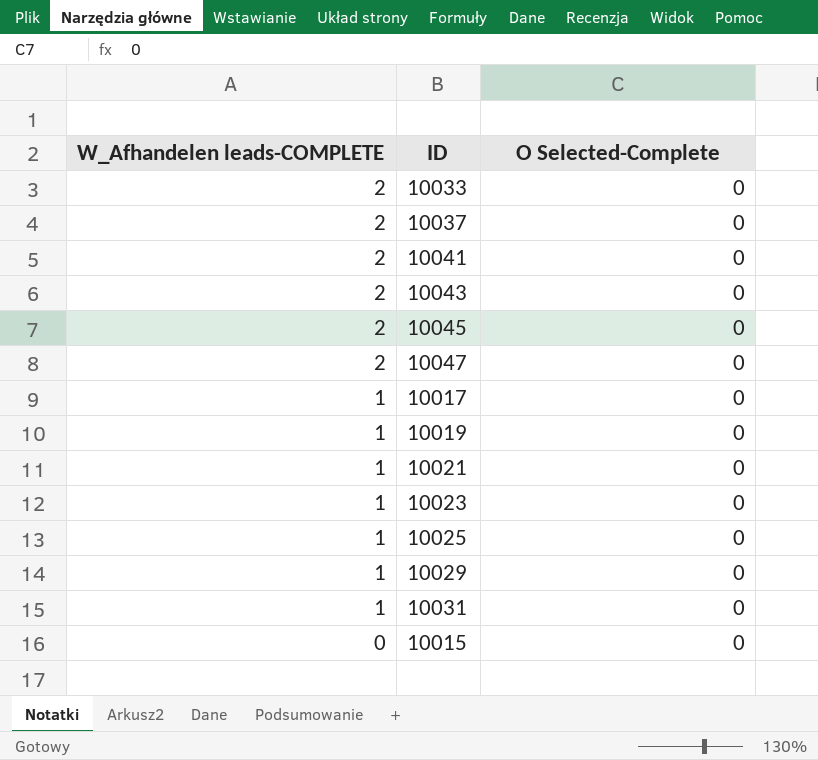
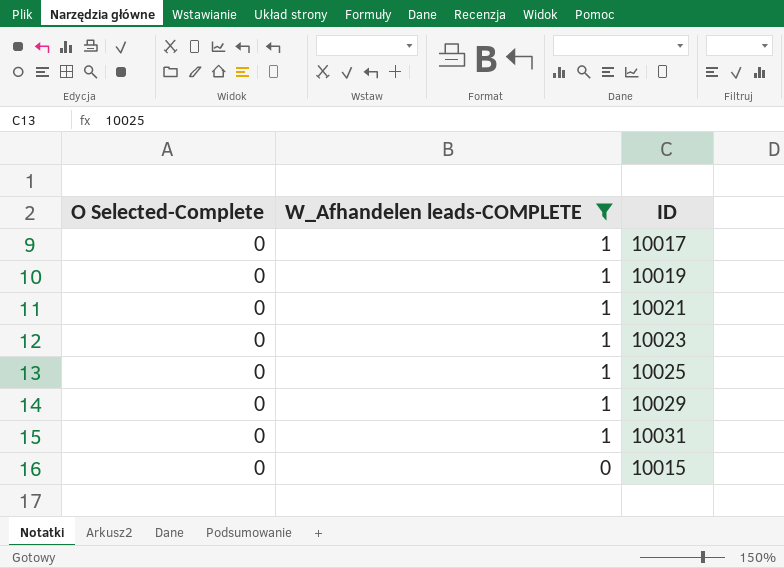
filter: none -> W_Afhandelen leads-COMPLETE != 2
column O Selected-Complete | position: 3 -> 1

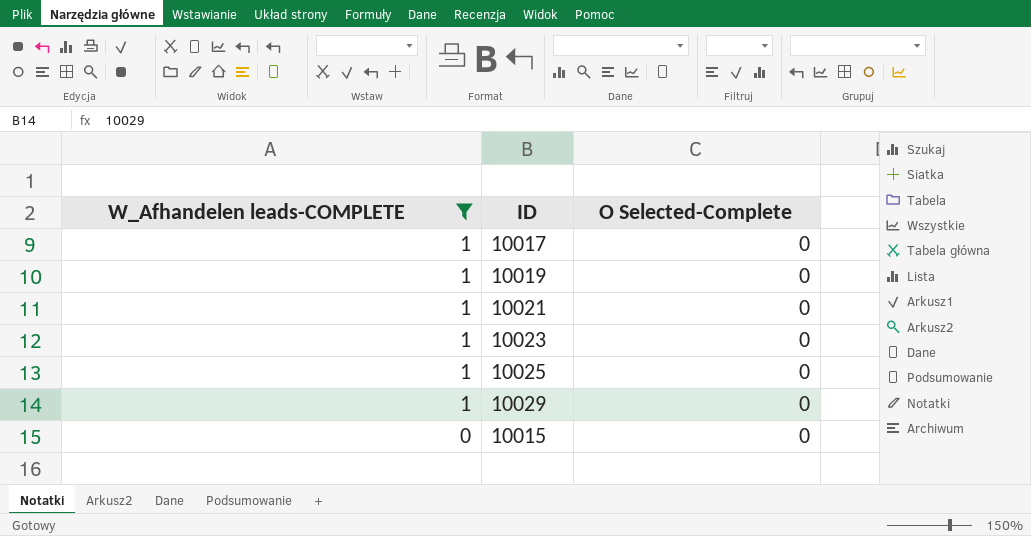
column O Selected-Complete | position: 1 -> 3
row 10031: 0 | 1 -> none

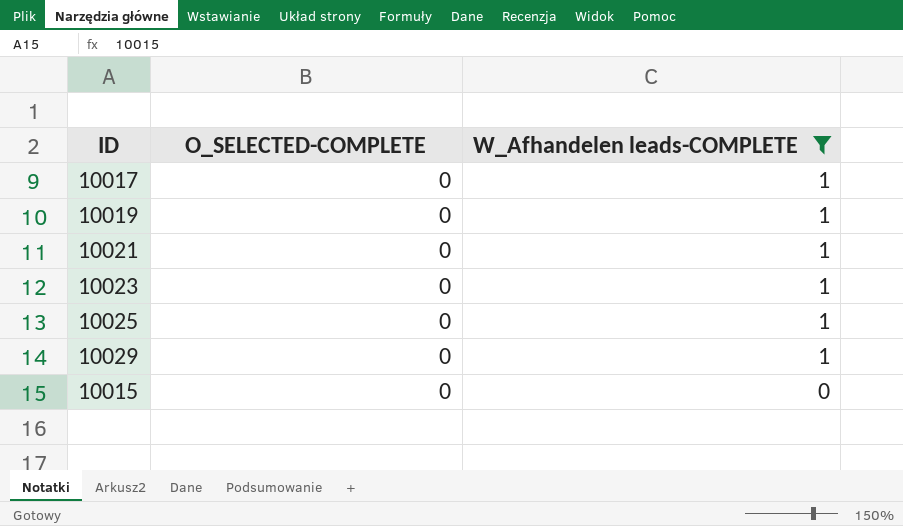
column name: O Selected-Complete -> O_SELECTED-COMPLETE
column W_Afhandelen leads-COMPLETE | position: 1 -> 3

